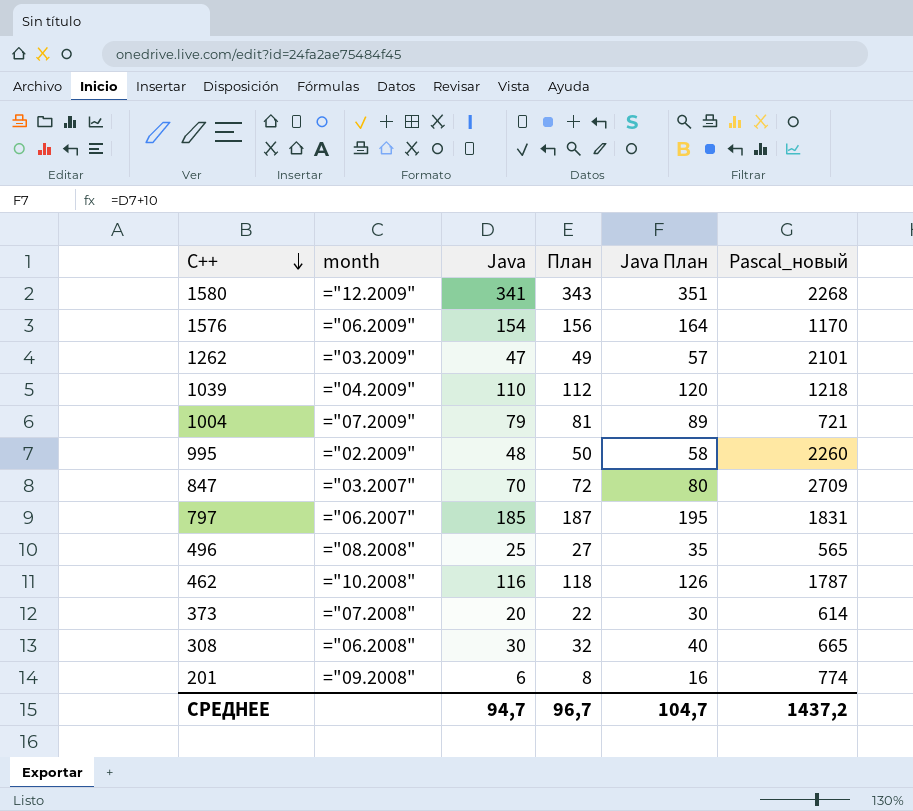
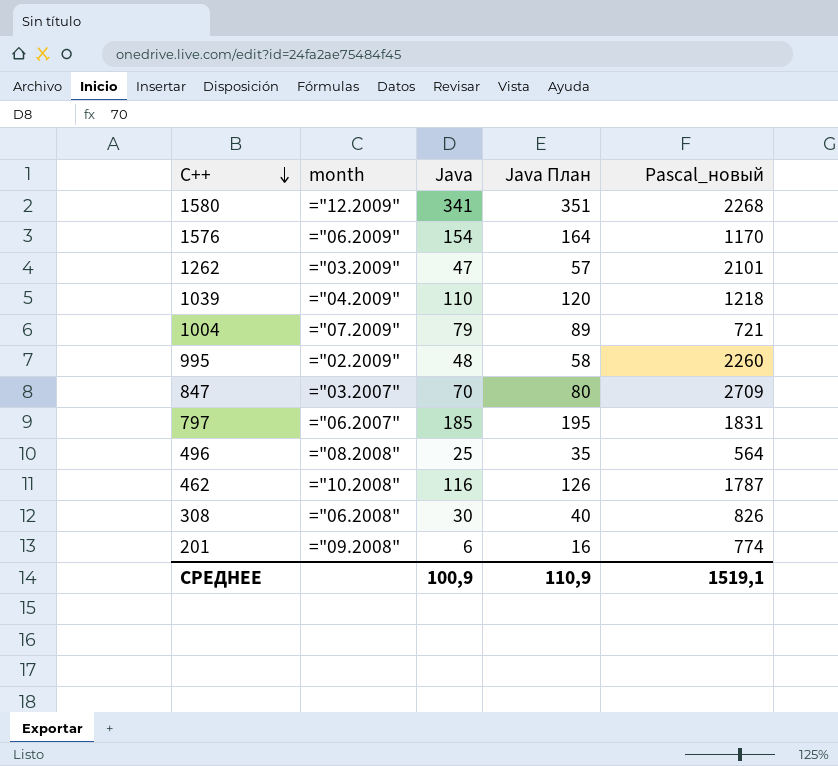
column План | formula: [Java] + 2 -> none
row 373: ="07.2008" | 20 | 22 | 30 | 614 -> none
496 | Pascal_новый: 565 -> 564
308 | Pascal_новый: 665 -> 826
СРЕДНЕЕ | Java: 94,7 -> 100,9
СРЕДНЕЕ | Java План: 104,7 -> 110,9
СРЕДНЕЕ | Pascal_новый: 1437,2 -> 1519,1

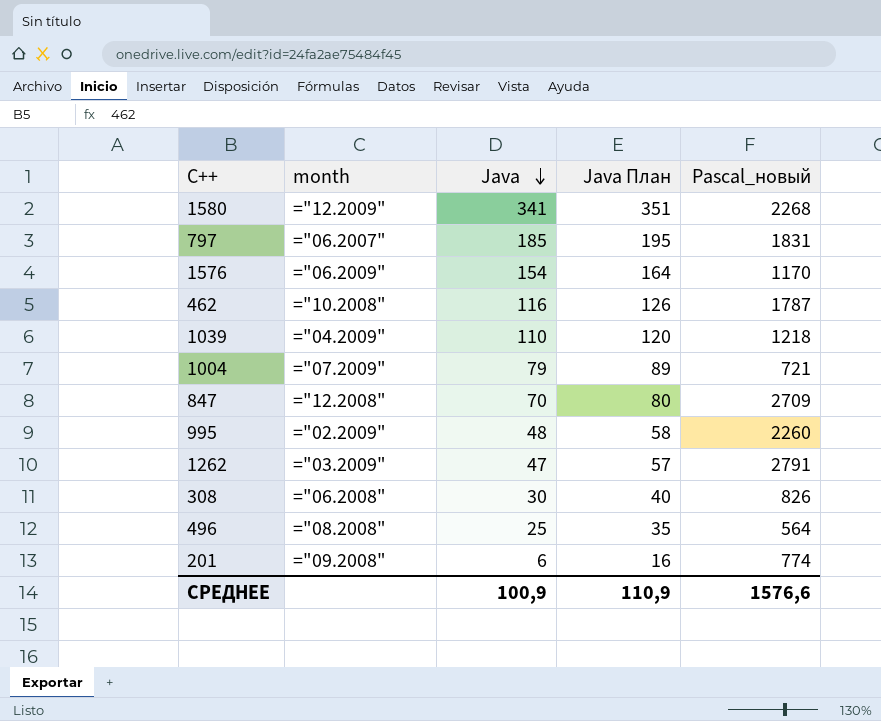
row order: C++ descending -> Java descending
847 | month: ="03.2007" -> ="12.2008"
1262 | Pascal_новый: 2101 -> 2791
СРЕДНЕЕ | Pascal_новый: 1519,1 -> 1576,6

